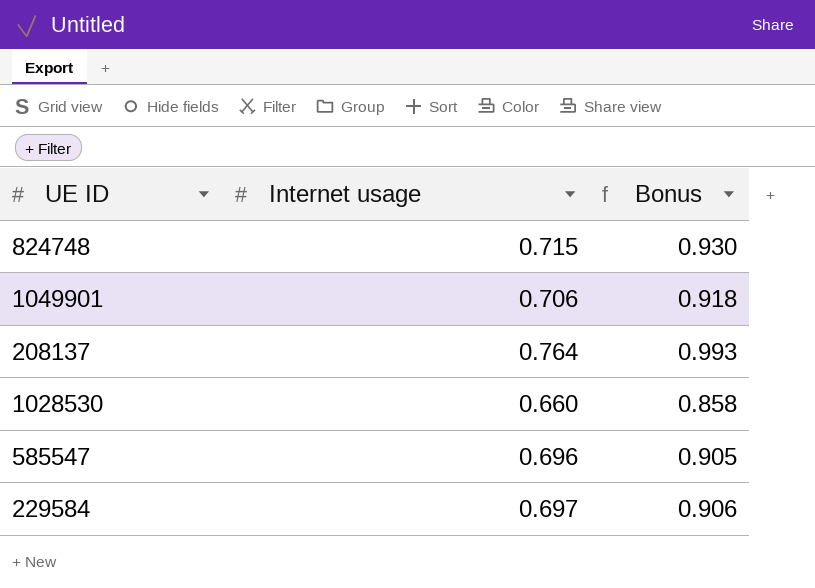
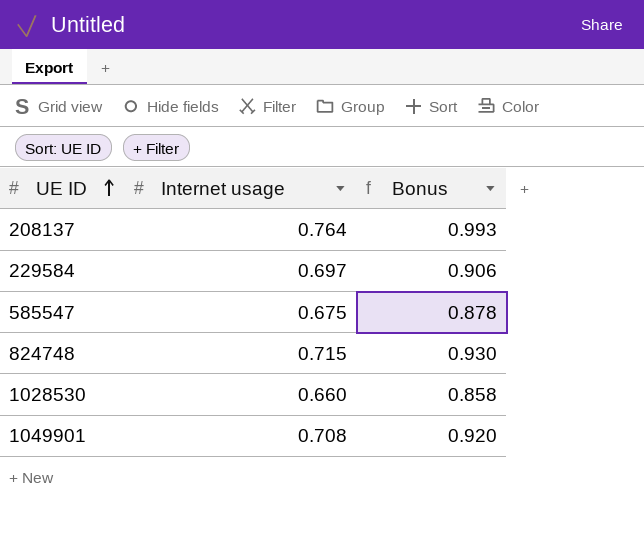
row order: none -> UE ID ascending
585547 | Internet usage: 0.696 -> 0.675
585547 | Bonus: 0.905 -> 0.878
1049901 | Internet usage: 0.706 -> 0.708
1049901 | Bonus: 0.918 -> 0.920

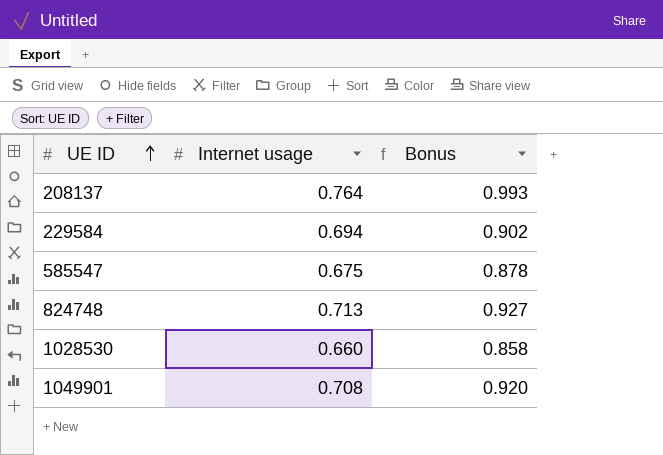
229584 | Internet usage: 0.697 -> 0.694
229584 | Bonus: 0.906 -> 0.902
824748 | Internet usage: 0.715 -> 0.713
824748 | Bonus: 0.930 -> 0.927

